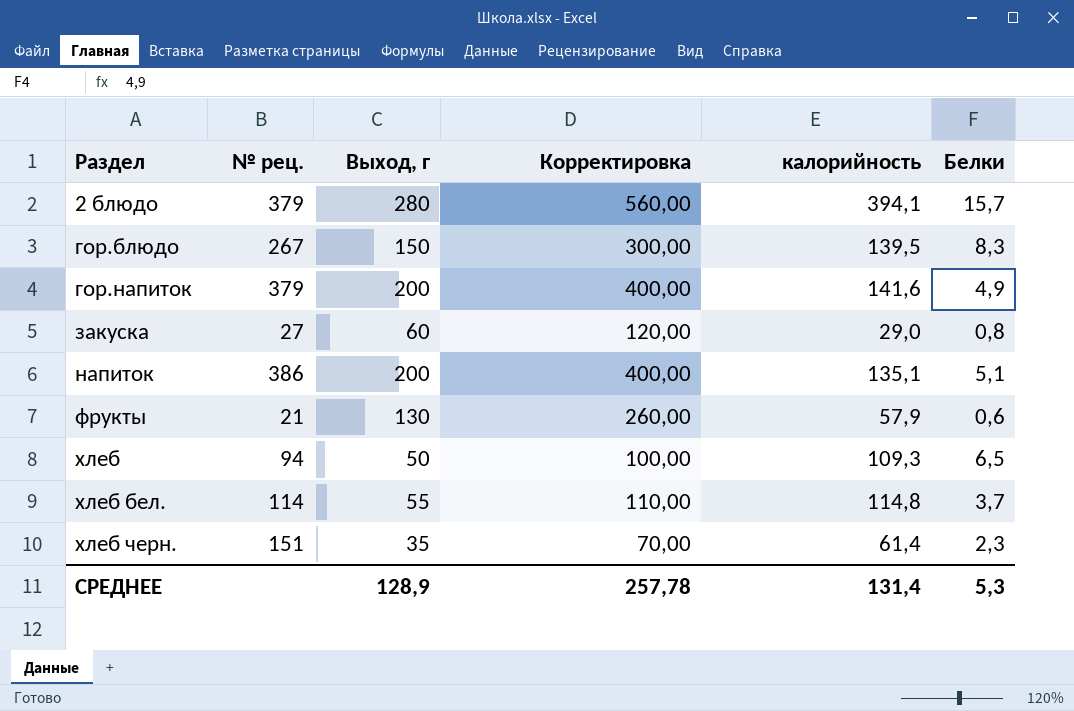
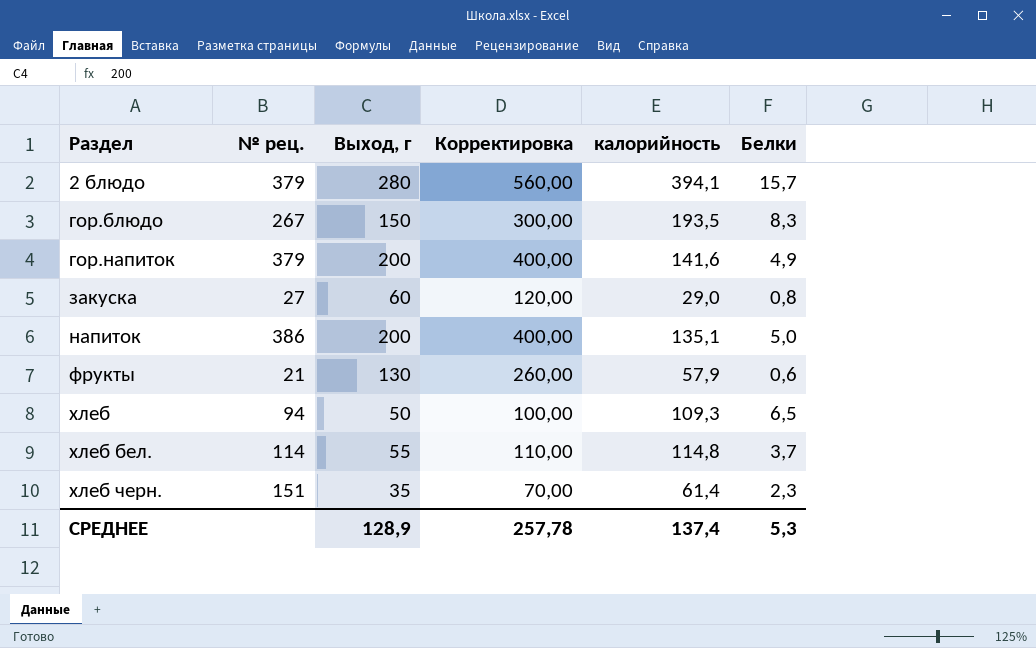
гор.блюдо | калорийность: 139,5 -> 193,5
напиток | Белки: 5,1 -> 5,0
СРЕДНЕЕ | калорийность: 131,4 -> 137,4

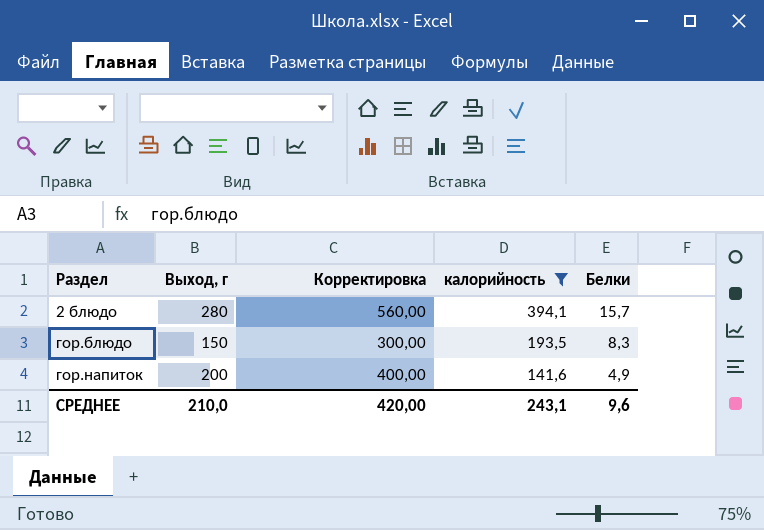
filter: none -> калорийность >= 141,6
column № рец. | position: 2 -> none
СРЕДНЕЕ | Выход, г: 128,9 -> 210,0
СРЕДНЕЕ | Корректировка: 257,78 -> 420,00
СРЕДНЕЕ | калорийность: 137,4 -> 243,1
СРЕДНЕЕ | Белки: 5,3 -> 9,6

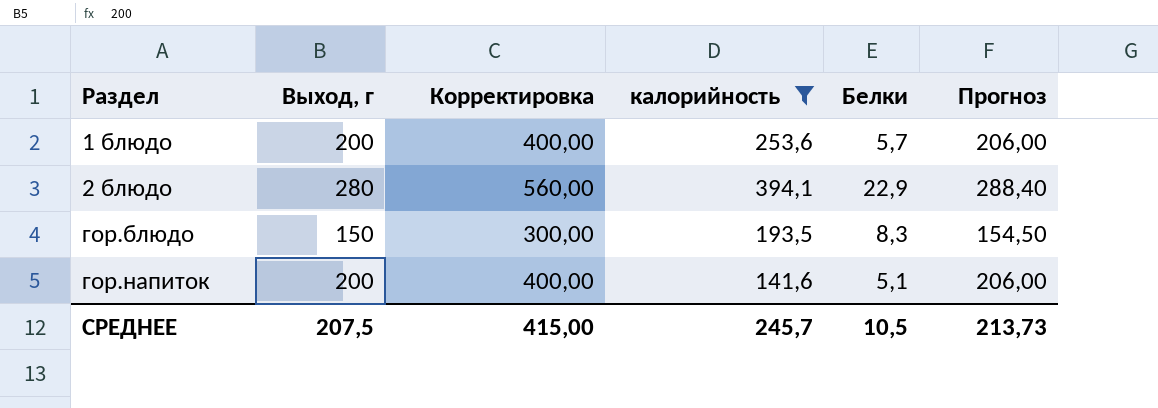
column Прогноз | formula: none -> [Выход, г] * 1,03
row 1 блюдо: none -> 200 | 400,00 | 253,6 | 5,7 | 206,00
2 блюдо | Белки: 15,7 -> 22,9
гор.напиток | Белки: 4,9 -> 5,1
СРЕДНЕЕ | Выход, г: 210,0 -> 207,5
СРЕДНЕЕ | Корректировка: 420,00 -> 415,00
СРЕДНЕЕ | калорийность: 243,1 -> 245,7
СРЕДНЕЕ | Белки: 9,6 -> 10,5

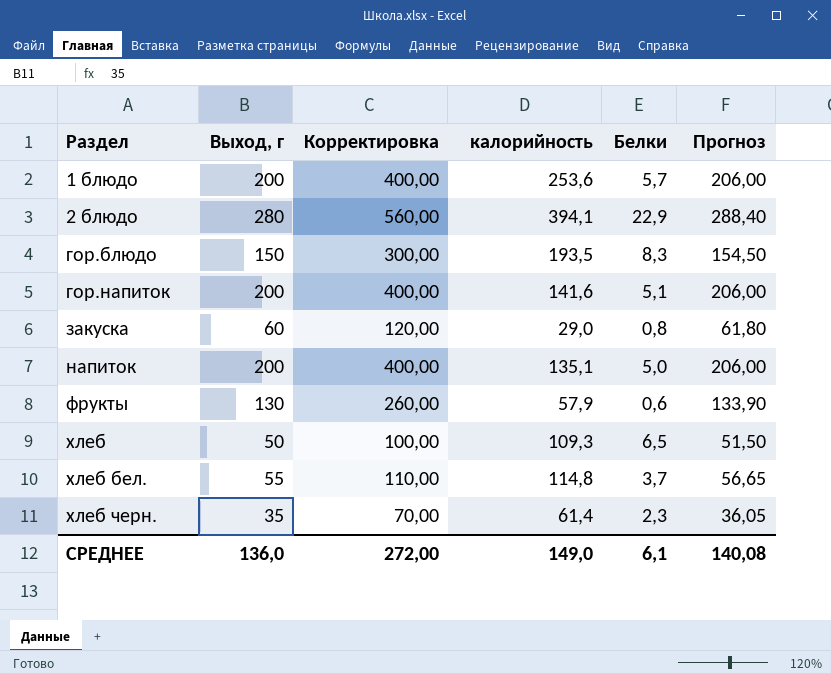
filter: калорийность >= 141,6 -> none
СРЕДНЕЕ | Выход, г: 207,5 -> 136,0
СРЕДНЕЕ | Корректировка: 415,00 -> 272,00
СРЕДНЕЕ | калорийность: 245,7 -> 149,0
СРЕДНЕЕ | Белки: 10,5 -> 6,1
СРЕДНЕЕ | Прогноз: 213,73 -> 140,08

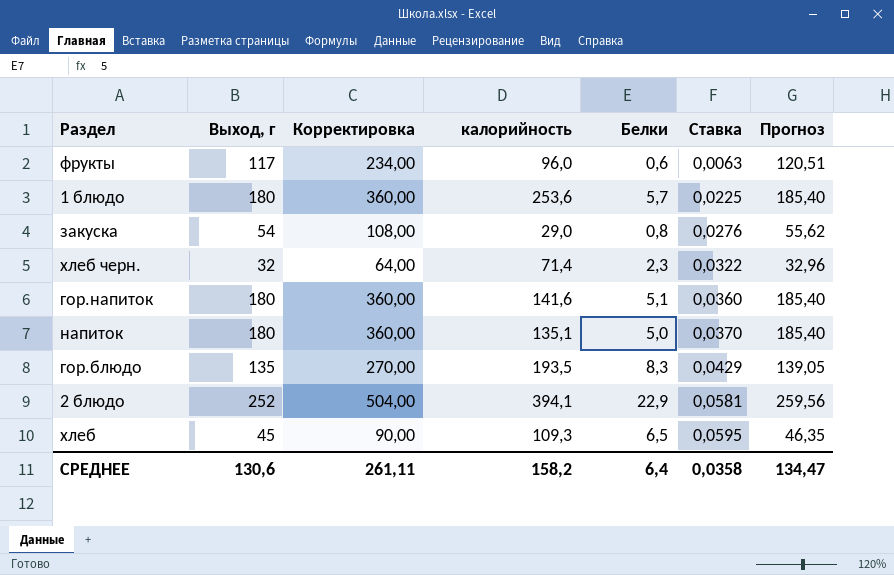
row order: Раздел ascending -> Ставка ascending
column Ставка | formula: none -> [Белки] / [калорийность]
row хлеб бел.: 55 | 110,00 | 114,8 | 3,7 | 56,65 -> none
фрукты | Выход, г: 130 -> 117
фрукты | Корректировка: 260,00 -> 234,00
фрукты | калорийность: 57,9 -> 96,0
фрукты | Прогноз: 133,90 -> 120,51
1 блюдо | Выход, г: 200 -> 180
1 блюдо | Корректировка: 400,00 -> 360,00
1 блюдо | Прогноз: 206,00 -> 185,40
закуска | Выход, г: 60 -> 54
закуска | Корректировка: 120,00 -> 108,00
закуска | Прогноз: 61,80 -> 55,62
хлеб черн. | Выход, г: 35 -> 32
хлеб черн. | Корректировка: 70,00 -> 64,00
хлеб черн. | калорийность: 61,4 -> 71,4
хлеб черн. | Прогноз: 36,05 -> 32,96
гор.напиток | Выход, г: 200 -> 180
гор.напиток | Корректировка: 400,00 -> 360,00
гор.напиток | Прогноз: 206,00 -> 185,40
напиток | Выход, г: 200 -> 180
напиток | Корректировка: 400,00 -> 360,00
напиток | Прогноз: 206,00 -> 185,40
гор.блюдо | Выход, г: 150 -> 135
гор.блюдо | Корректировка: 300,00 -> 270,00
гор.блюдо | Прогноз: 154,50 -> 139,05
2 блюдо | Выход, г: 280 -> 252
2 блюдо | Корректировка: 560,00 -> 504,00
2 блюдо | Прогноз: 288,40 -> 259,56
хлеб | Выход, г: 50 -> 45
хлеб | Корректировка: 100,00 -> 90,00
хлеб | Прогноз: 51,50 -> 46,35
СРЕДНЕЕ | Выход, г: 136,0 -> 130,6
СРЕДНЕЕ | Корректировка: 272,00 -> 261,11
СРЕДНЕЕ | калорийность: 149,0 -> 158,2
СРЕДНЕЕ | Белки: 6,1 -> 6,4
СРЕДНЕЕ | Прогноз: 140,08 -> 134,47

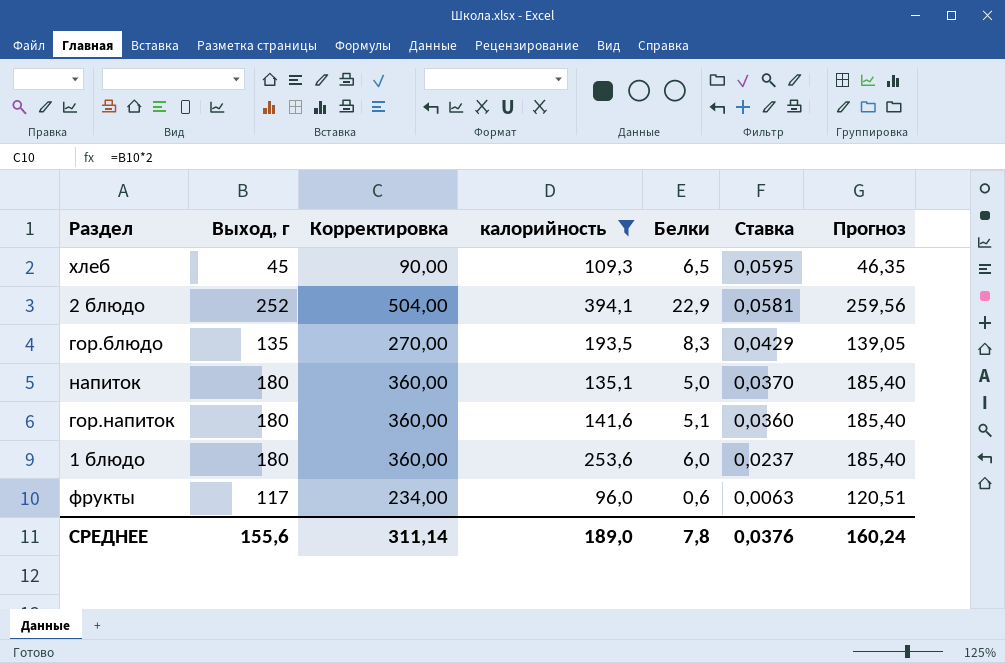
filter: none -> калорийность >= 96,0
row order: Ставка ascending -> Ставка descending
1 блюдо | Белки: 5,7 -> 6,0
1 блюдо | Ставка: 0,0225 -> 0,0237
СРЕДНЕЕ | Выход, г: 130,6 -> 155,6
СРЕДНЕЕ | Корректировка: 261,11 -> 311,14
СРЕДНЕЕ | калорийность: 158,2 -> 189,0
СРЕДНЕЕ | Белки: 6,4 -> 7,8
СРЕДНЕЕ | Ставка: 0,0358 -> 0,0376
СРЕДНЕЕ | Прогноз: 134,47 -> 160,24

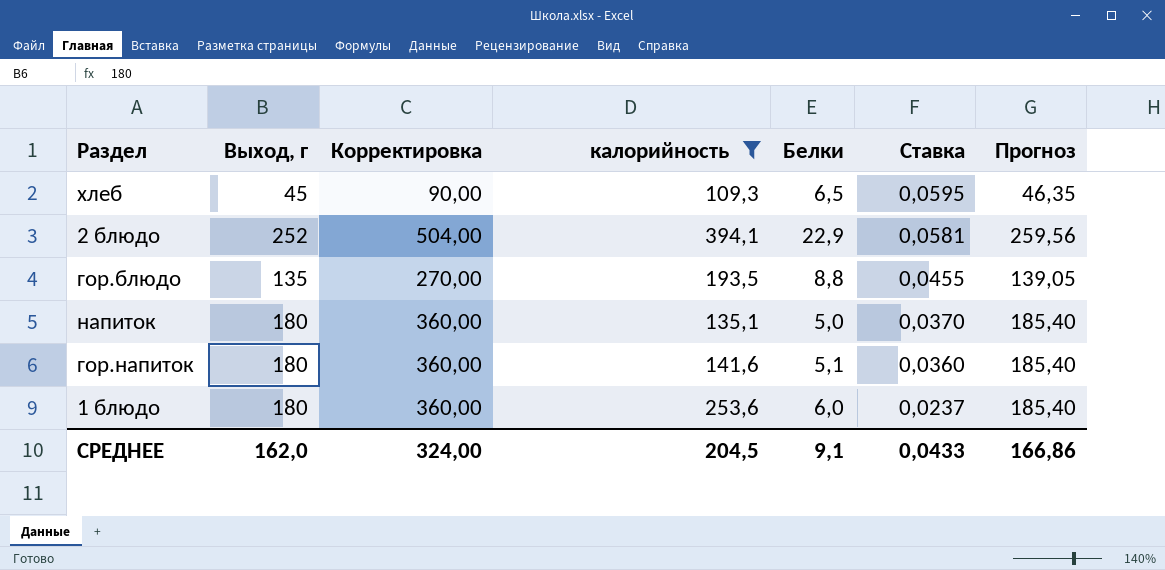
row фрукты: 117 | 234,00 | 96,0 | 0,6 | 0,0063 | 120,51 -> none
гор.блюдо | Белки: 8,3 -> 8,8
гор.блюдо | Ставка: 0,0429 -> 0,0455
СРЕДНЕЕ | Выход, г: 155,6 -> 162,0
СРЕДНЕЕ | Корректировка: 311,14 -> 324,00
СРЕДНЕЕ | калорийность: 189,0 -> 204,5
СРЕДНЕЕ | Белки: 7,8 -> 9,1
СРЕДНЕЕ | Ставка: 0,0376 -> 0,0433
СРЕДНЕЕ | Прогноз: 160,24 -> 166,86

